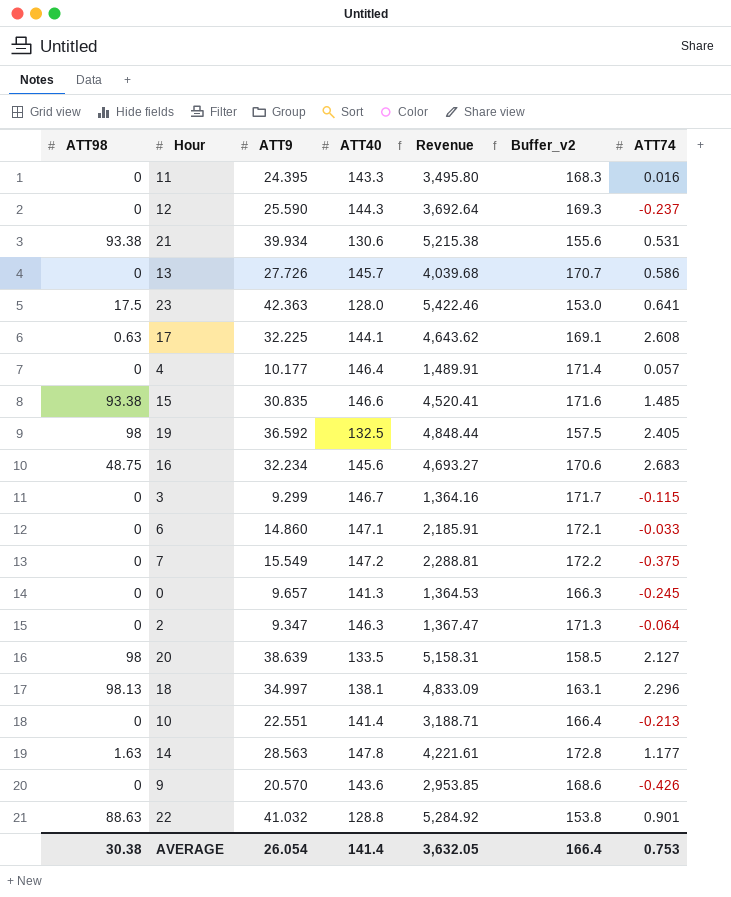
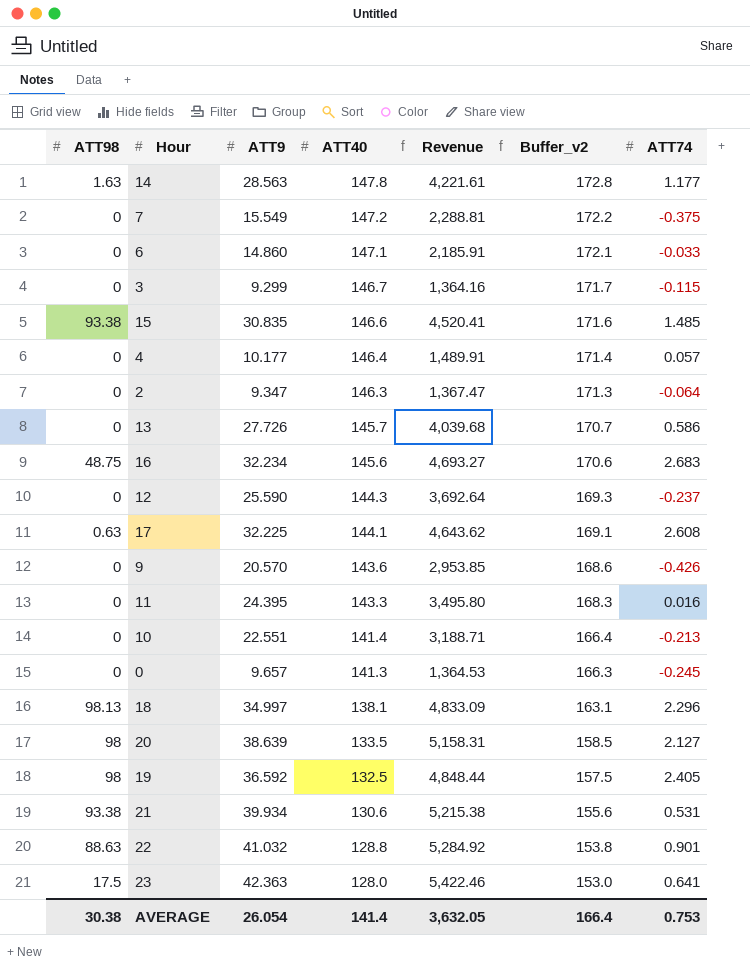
row order: none -> ATT40 descending

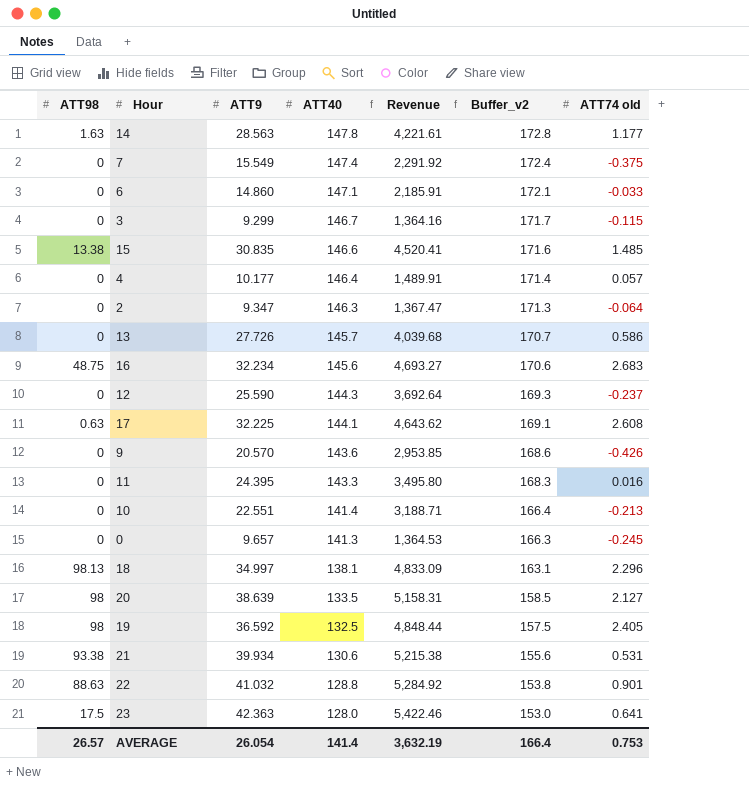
column name: ATT74 -> ATT74 old
7 | ATT40: 147.2 -> 147.4
7 | Revenue: 2,288.81 -> 2,291.92
7 | Buffer_v2: 172.2 -> 172.4
15 | ATT98: 93.38 -> 13.38
AVERAGE | ATT98: 30.38 -> 26.57
AVERAGE | Revenue: 3,632.05 -> 3,632.19

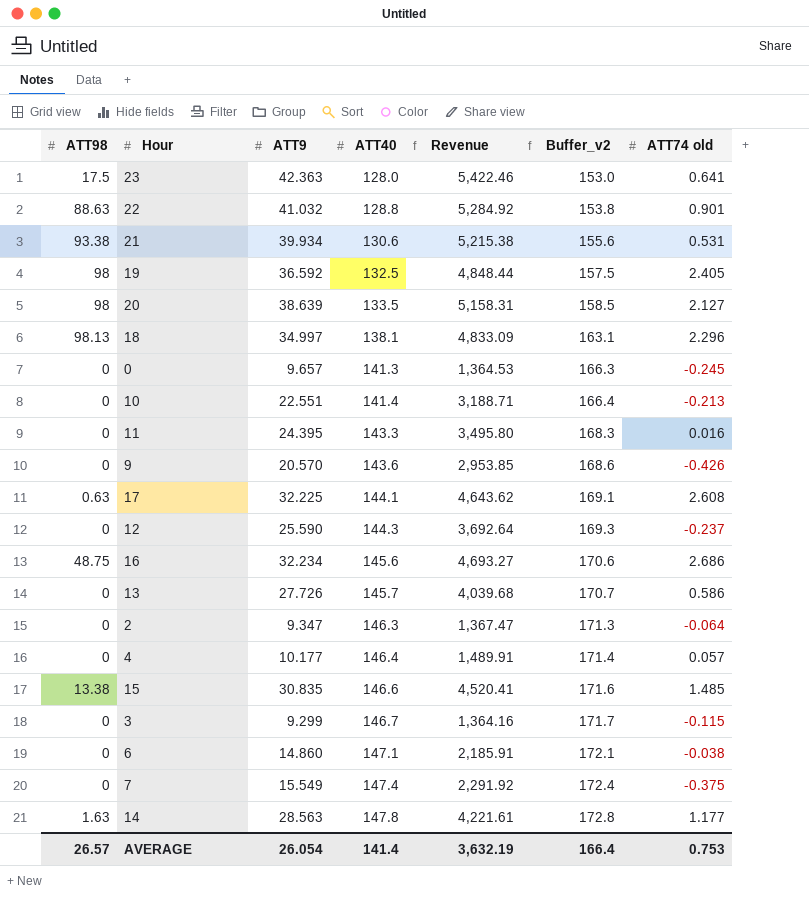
row order: ATT40 descending -> ATT40 ascending
16 | ATT74 old: 2.683 -> 2.686
6 | ATT74 old: -0.033 -> -0.038

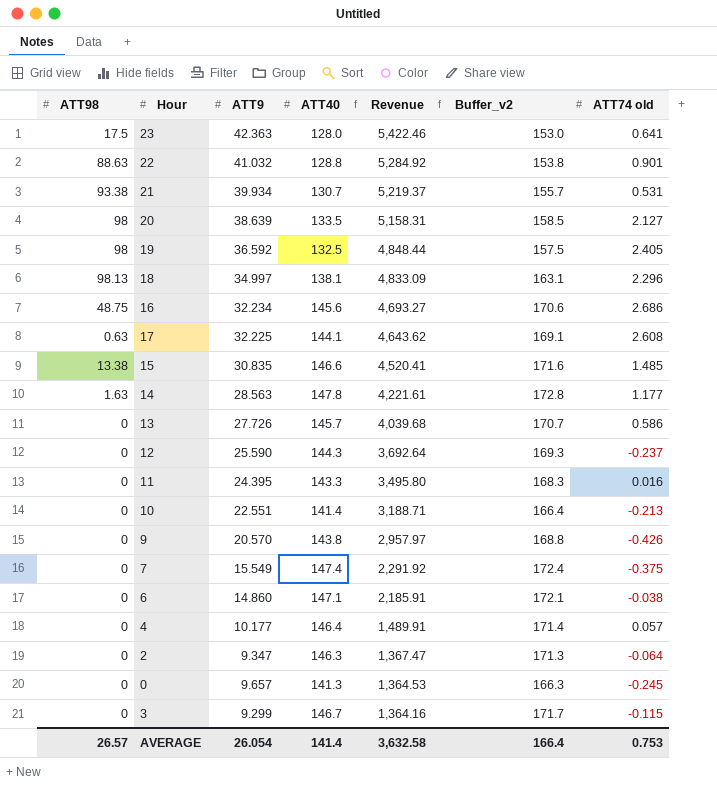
row order: ATT40 ascending -> Revenue descending
21 | ATT40: 130.6 -> 130.7
21 | Revenue: 5,215.38 -> 5,219.37
21 | Buffer_v2: 155.6 -> 155.7
9 | ATT40: 143.6 -> 143.8
9 | Revenue: 2,953.85 -> 2,957.97
9 | Buffer_v2: 168.6 -> 168.8
AVERAGE | Revenue: 3,632.19 -> 3,632.58

